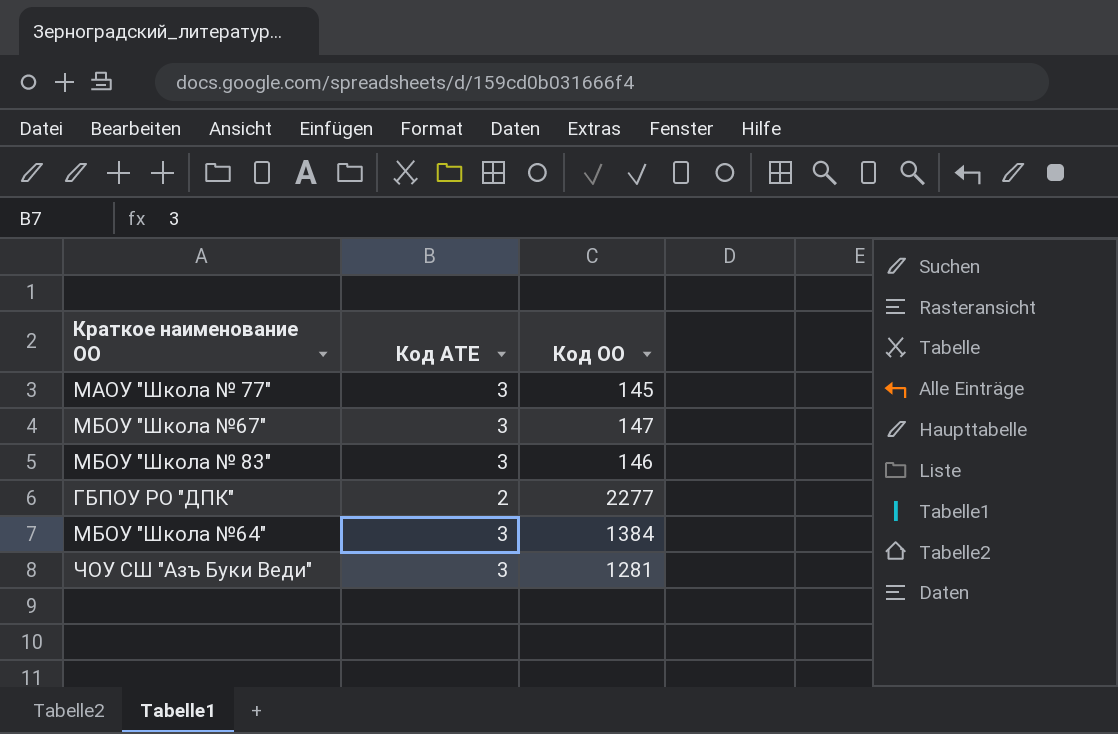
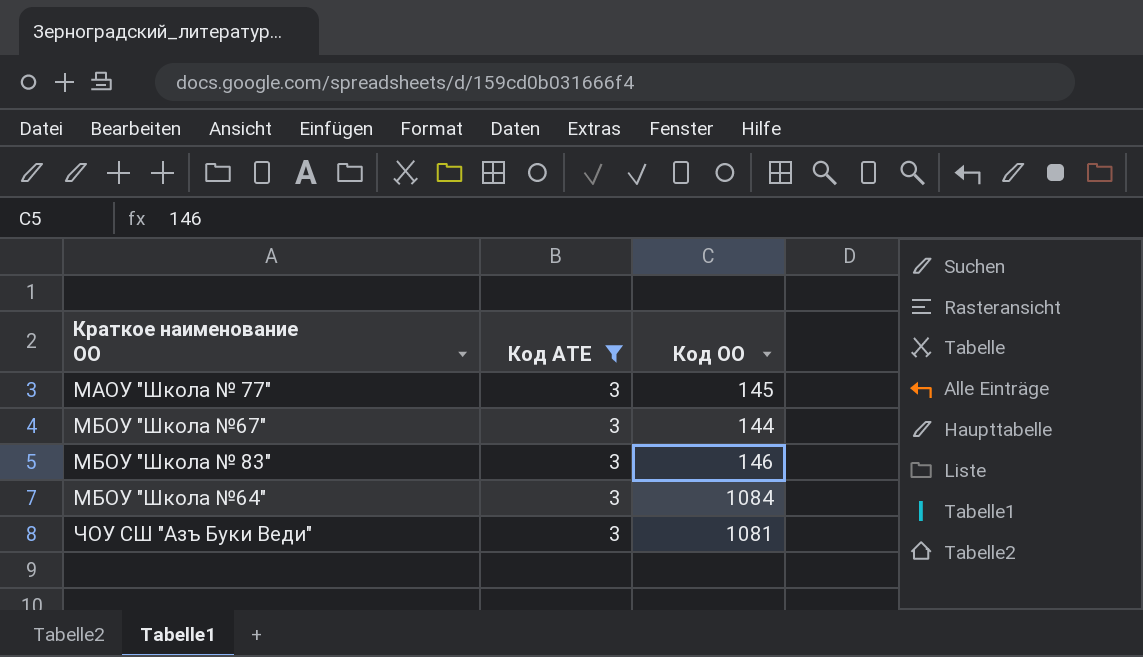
filter: none -> Код АТЕ = 3
МБОУ "Школа №67" | Код ОО: 147 -> 144
МБОУ "Школа №64" | Код ОО: 1384 -> 1084
ЧОУ СШ "Азъ Буки Веди" | Код ОО: 1281 -> 1081

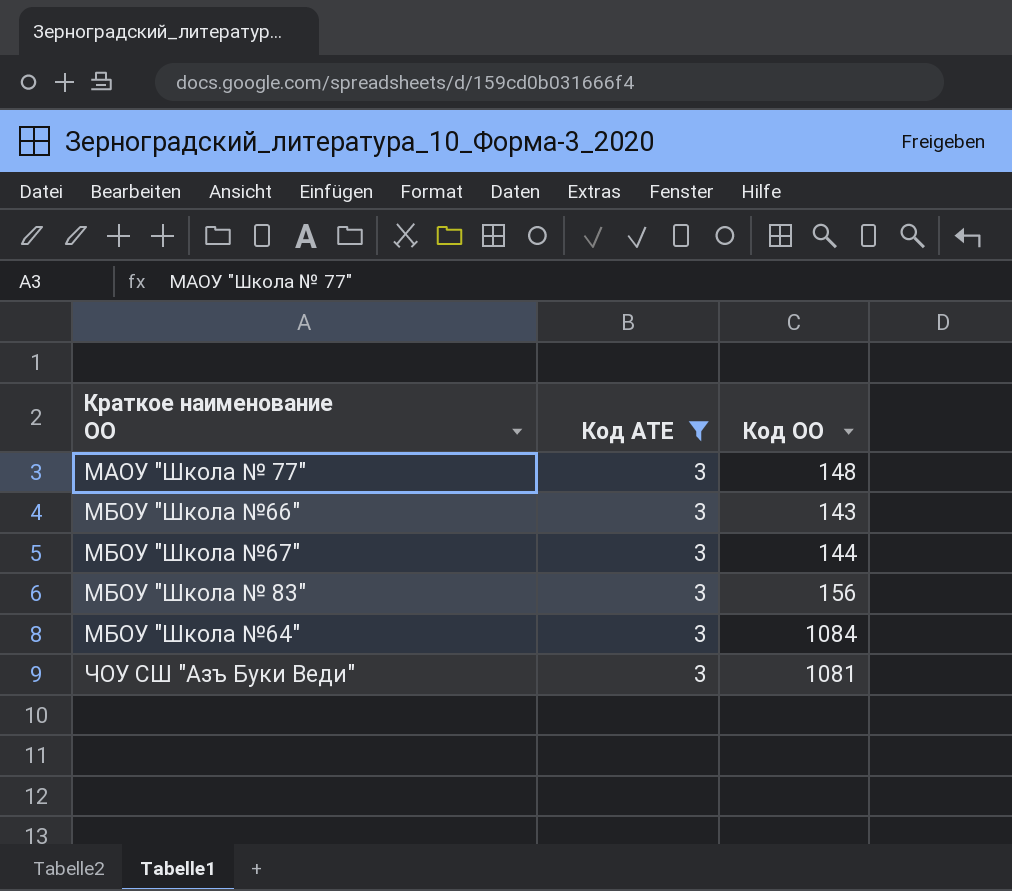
МАОУ "Школа № 77" | Код ОО: 145 -> 148
row МБОУ "Школа №66": none -> 3 | 143
МБОУ "Школа № 83" | Код ОО: 146 -> 156

